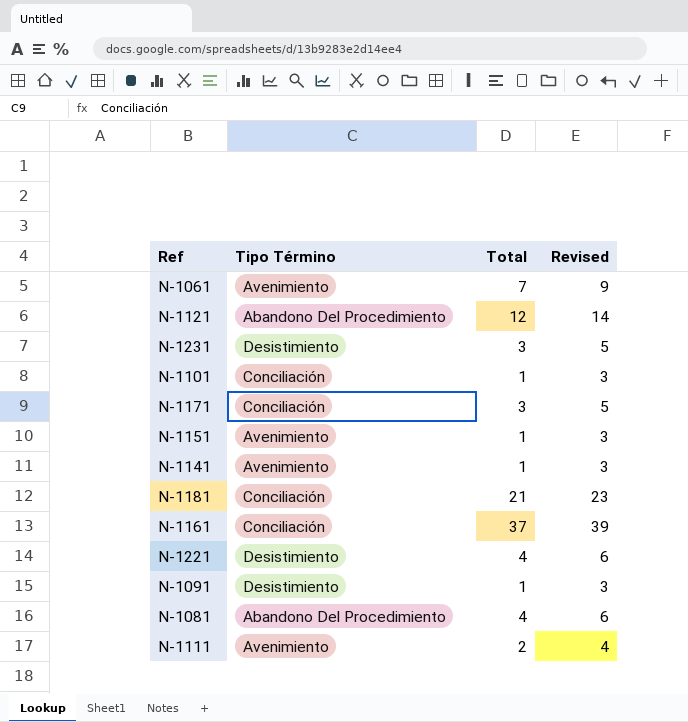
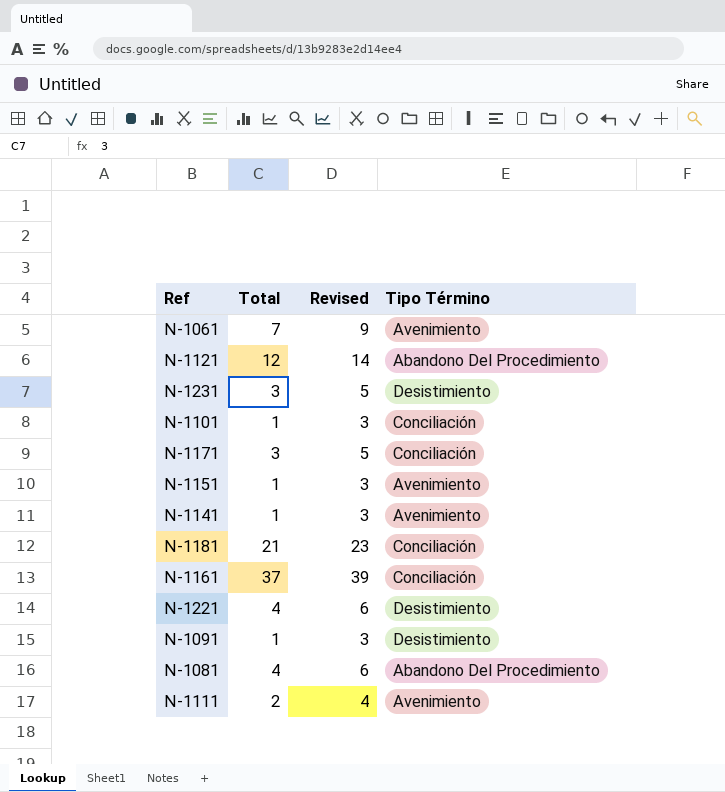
column Tipo Término | position: 2 -> 4

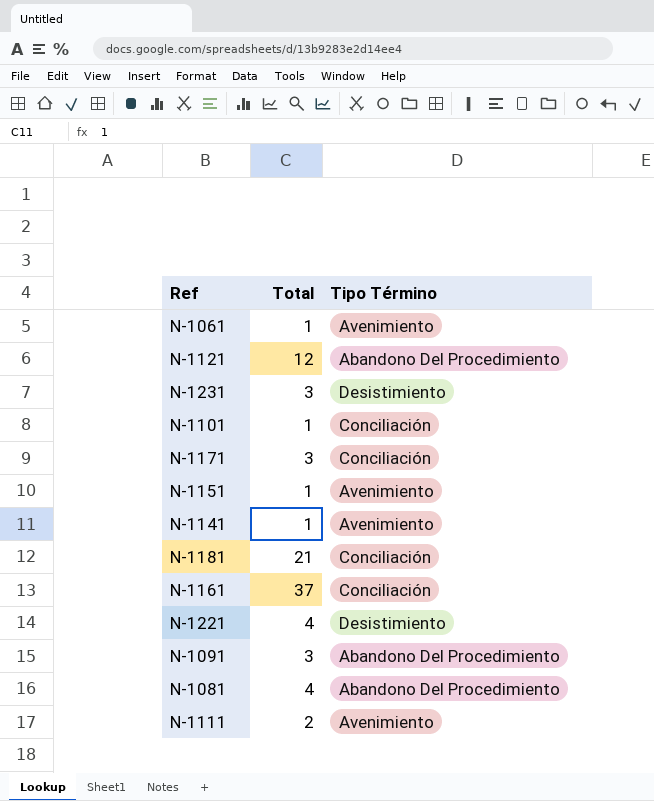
column Revised | formula: [Total] + 2 -> none
N-1061 | Total: 7 -> 1
N-1091 | Total: 1 -> 3
N-1091 | Tipo Término: Desistimiento -> Abandono Del Procedimiento

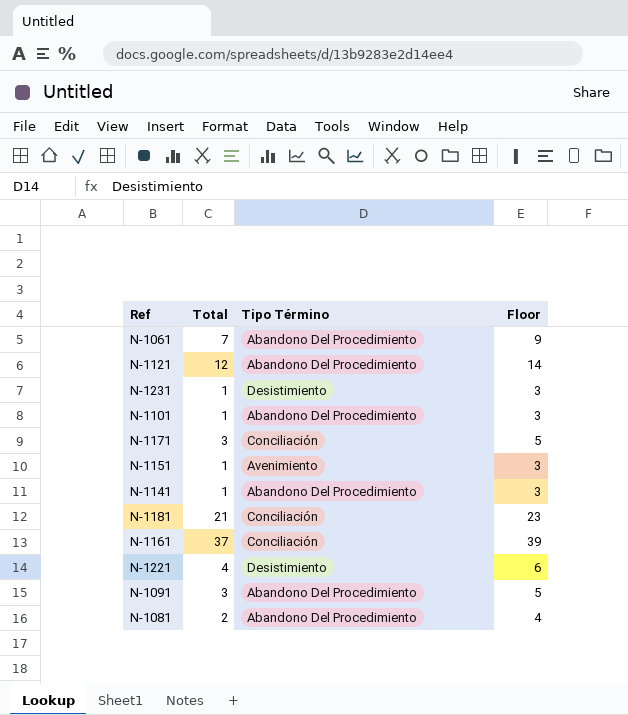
column Floor | formula: none -> [Total] + 2
row N-1111: 2 | Avenimiento -> none
N-1061 | Total: 1 -> 7
N-1061 | Tipo Término: Avenimiento -> Abandono Del Procedimiento
N-1231 | Total: 3 -> 1
N-1101 | Tipo Término: Conciliación -> Abandono Del Procedimiento
N-1141 | Tipo Término: Avenimiento -> Abandono Del Procedimiento
N-1081 | Total: 4 -> 2

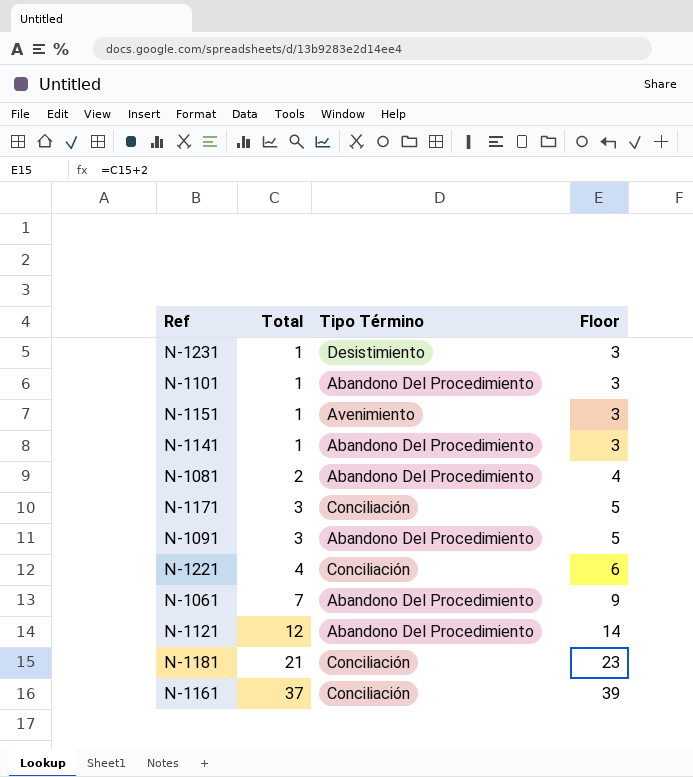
row order: none -> Total ascending
N-1221 | Tipo Término: Desistimiento -> Conciliación

